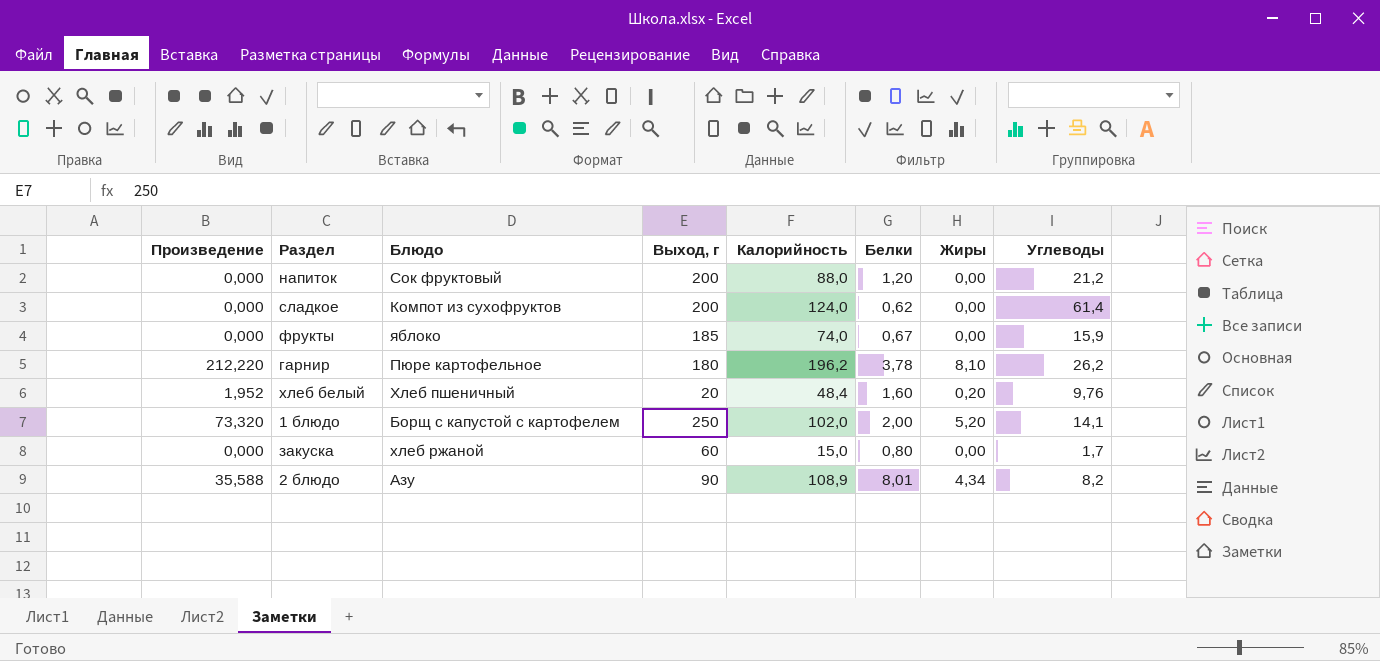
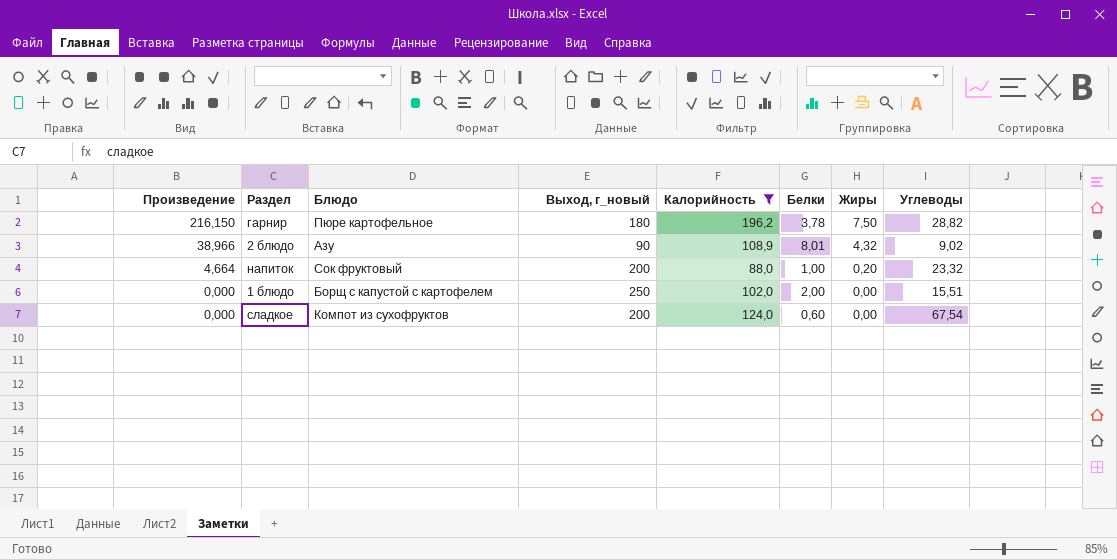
filter: none -> Калорийность >= 88,0
row order: none -> Произведение descending
column name: Выход, г -> Выход, г_новый
гарнир | Произведение: 212,220 -> 216,150
гарнир | Жиры: 8,10 -> 7,50
гарнир | Углеводы: 26,2 -> 28,82
2 блюдо | Произведение: 35,588 -> 38,966
2 блюдо | Жиры: 4,34 -> 4,32
2 блюдо | Углеводы: 8,2 -> 9,02
напиток | Произведение: 0,000 -> 4,664
напиток | Белки: 1,20 -> 1,00
напиток | Жиры: 0,00 -> 0,20
напиток | Углеводы: 21,2 -> 23,32
1 блюдо | Произведение: 73,320 -> 0,000
1 блюдо | Жиры: 5,20 -> 0,00
1 блюдо | Углеводы: 14,1 -> 15,51
сладкое | Белки: 0,62 -> 0,60
сладкое | Углеводы: 61,4 -> 67,54

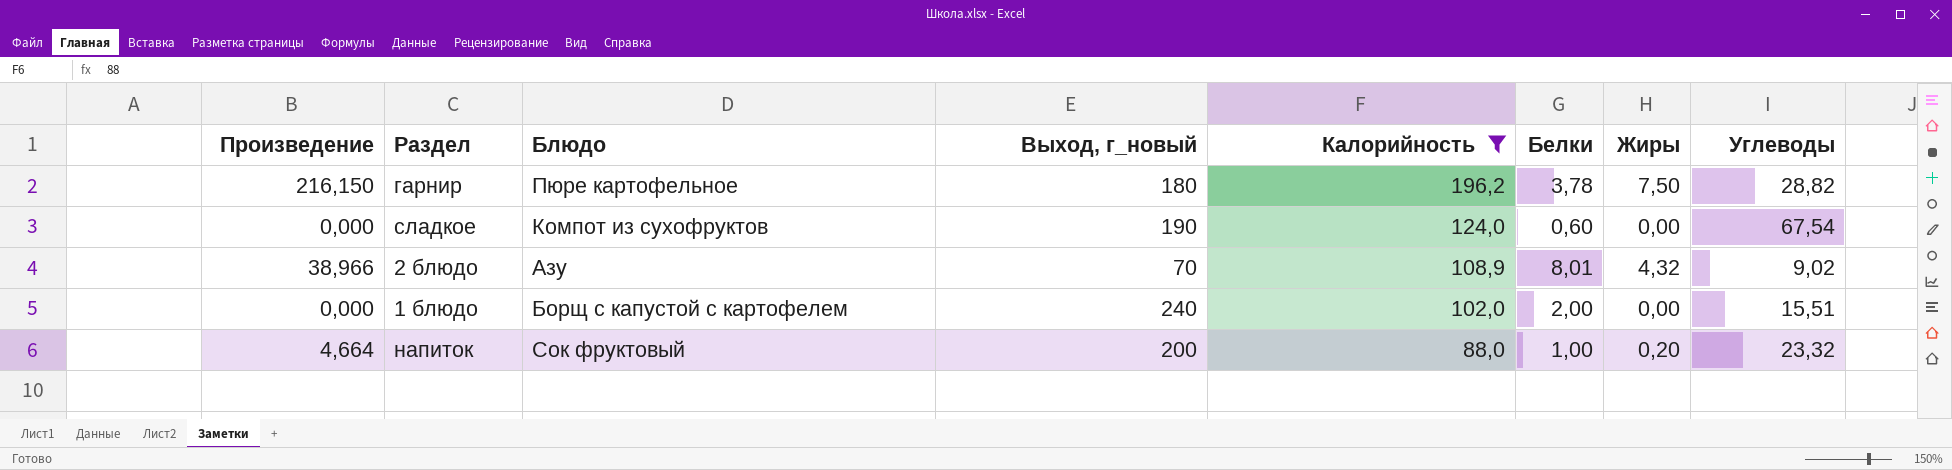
row order: Произведение descending -> Калорийность descending
сладкое | Выход, г_новый: 200 -> 190
2 блюдо | Выход, г_новый: 90 -> 70
1 блюдо | Выход, г_новый: 250 -> 240

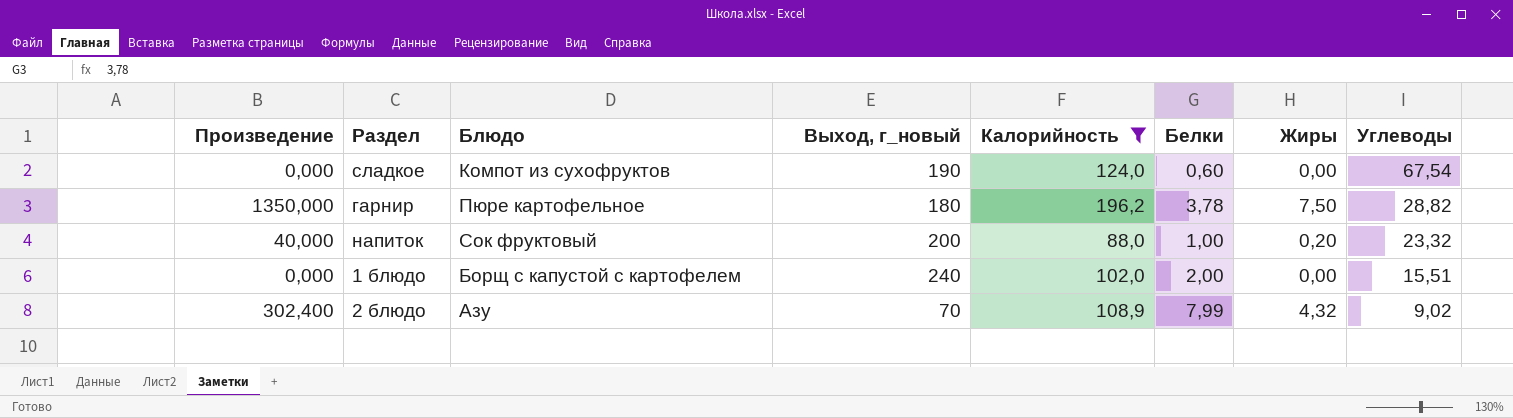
row order: Калорийность descending -> Углеводы descending
column Произведение | formula: [Жиры] * [Углеводы] -> [Выход, г_новый] * [Жиры]
2 блюдо | Белки: 8,01 -> 7,99

